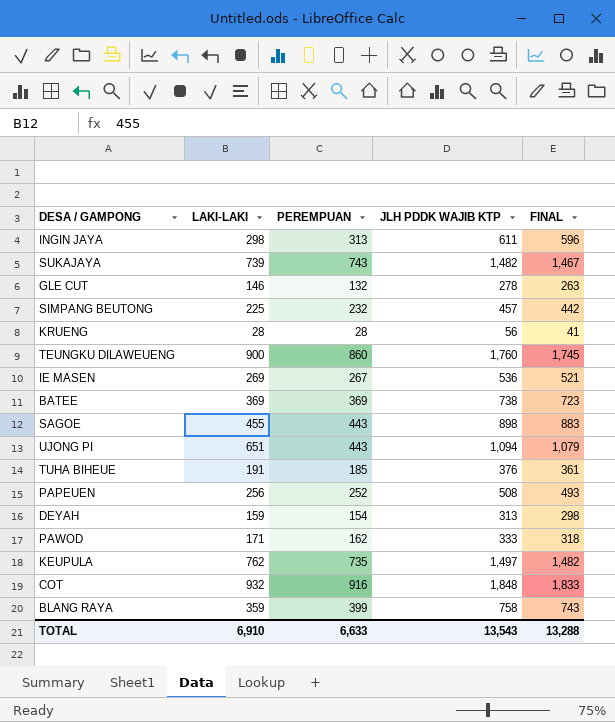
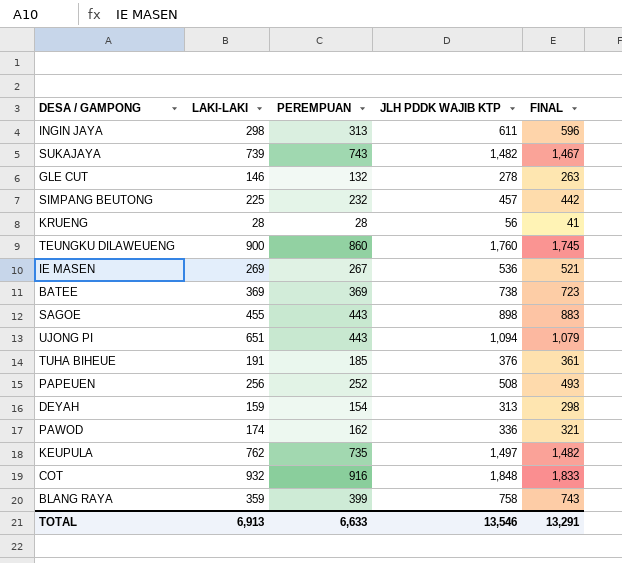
PAWOD | LAKI-LAKI: 171 -> 174
PAWOD | JLH PDDK WAJIB KTP: 333 -> 336
PAWOD | FINAL: 318 -> 321
TOTAL | LAKI-LAKI: 6,910 -> 6,913
TOTAL | JLH PDDK WAJIB KTP: 13,543 -> 13,546
TOTAL | FINAL: 13,288 -> 13,291

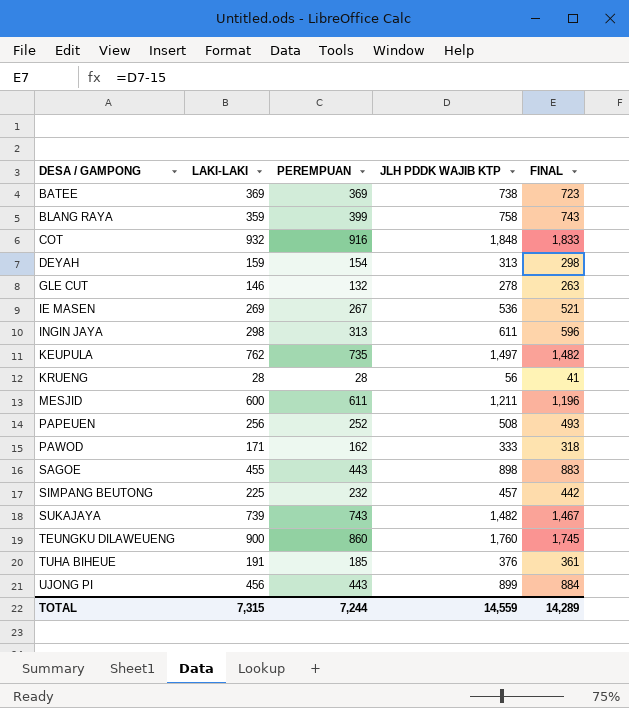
row order: none -> DESA / GAMPONG ascending
row MESJID: none -> 600 | 611 | 1,211 | 1,196
PAWOD | LAKI-LAKI: 174 -> 171
PAWOD | JLH PDDK WAJIB KTP: 336 -> 333
PAWOD | FINAL: 321 -> 318
UJONG PI | LAKI-LAKI: 651 -> 456
UJONG PI | JLH PDDK WAJIB KTP: 1,094 -> 899
UJONG PI | FINAL: 1,079 -> 884
TOTAL | LAKI-LAKI: 6,913 -> 7,315
TOTAL | PEREMPUAN: 6,633 -> 7,244
TOTAL | JLH PDDK WAJIB KTP: 13,546 -> 14,559
TOTAL | FINAL: 13,291 -> 14,289

